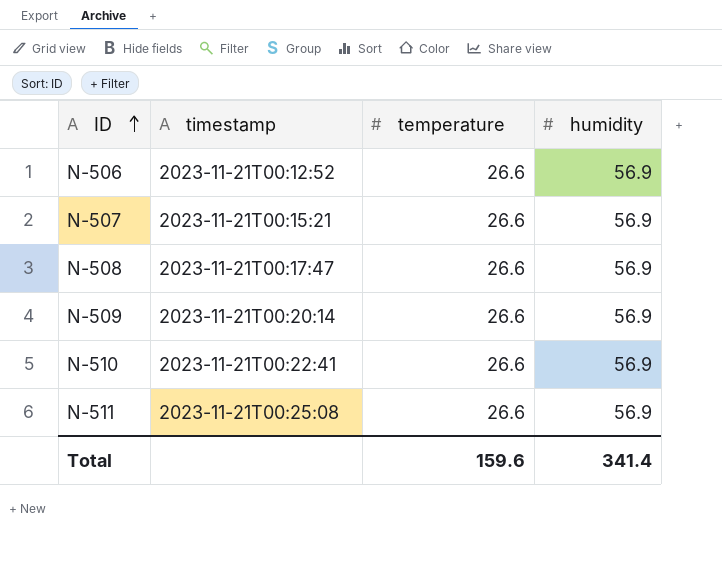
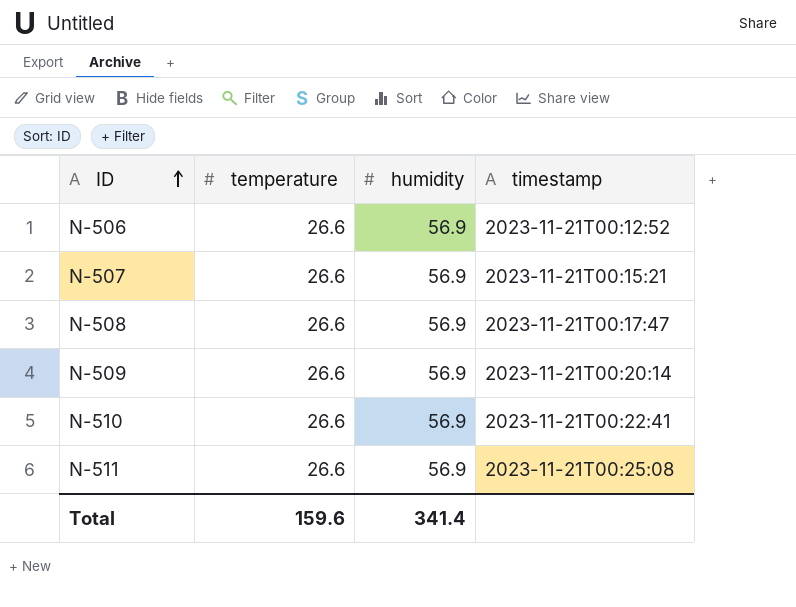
column timestamp | position: 2 -> 4

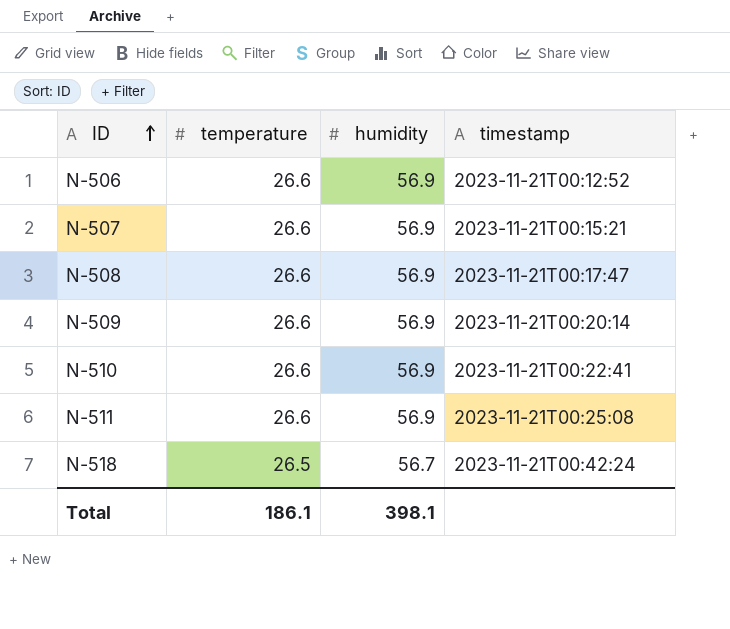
row N-518: none -> 26.5 | 56.7 | 2023-11-21T00:42:24
Total | temperature: 159.6 -> 186.1
Total | humidity: 341.4 -> 398.1

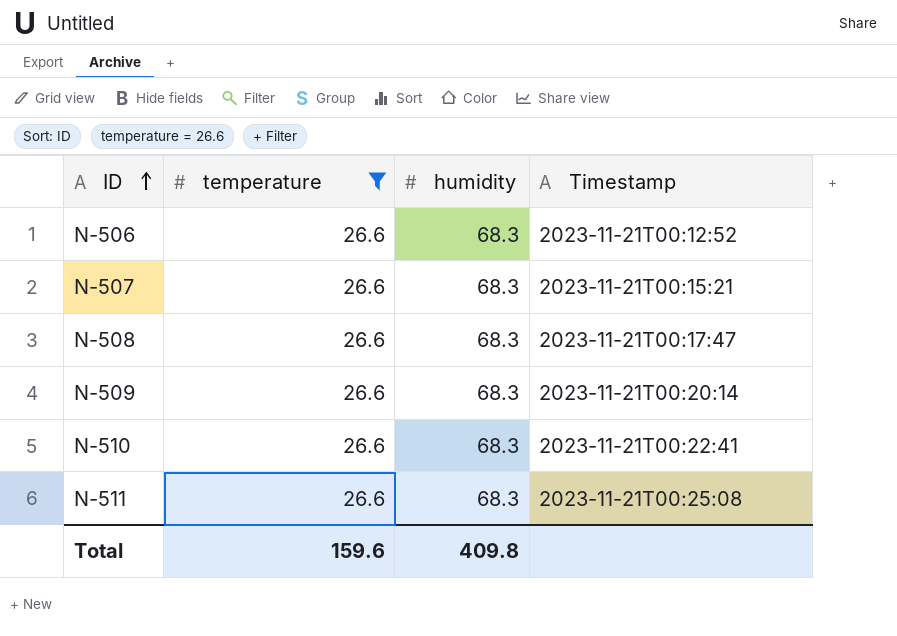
filter: none -> temperature = 26.6
column name: timestamp -> Timestamp
N-506 | humidity: 56.9 -> 68.3
N-507 | humidity: 56.9 -> 68.3
N-508 | humidity: 56.9 -> 68.3
N-509 | humidity: 56.9 -> 68.3
N-510 | humidity: 56.9 -> 68.3
N-511 | humidity: 56.9 -> 68.3
Total | temperature: 186.1 -> 159.6
Total | humidity: 398.1 -> 409.8

